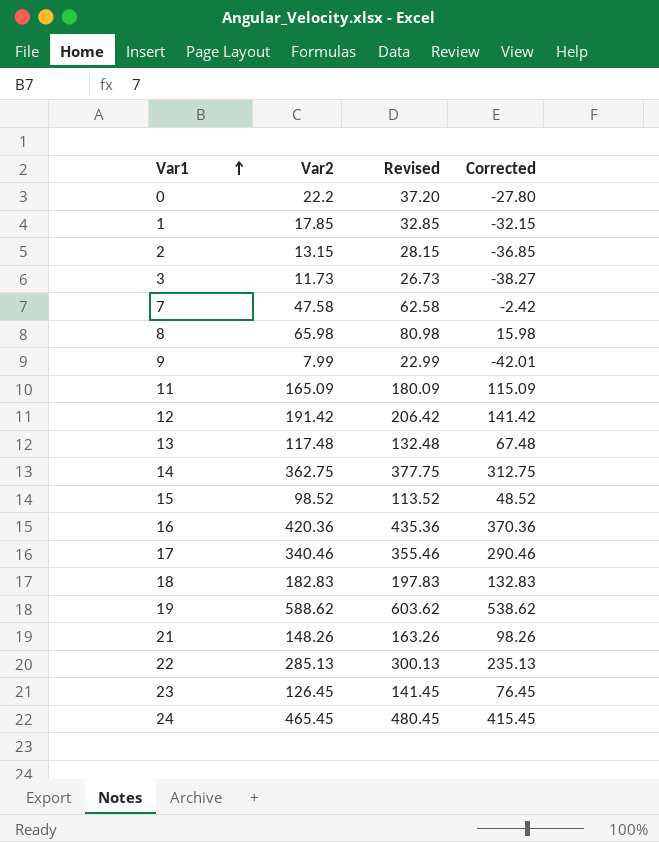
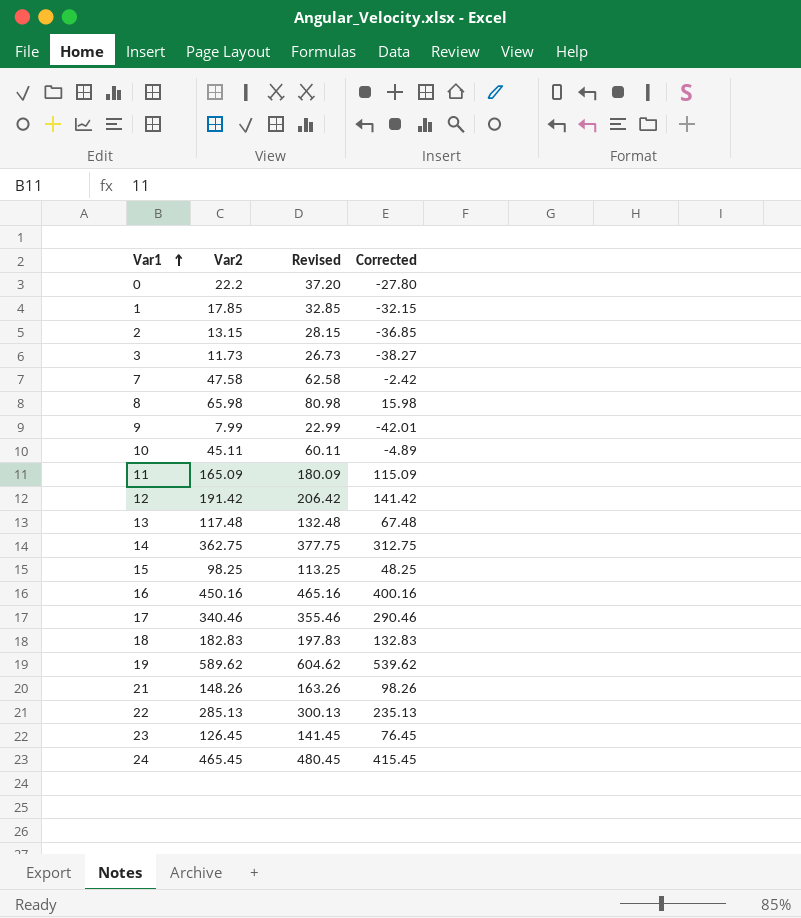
row 10: none -> 45.11 | 60.11 | -4.89
15 | Var2: 98.52 -> 98.25
15 | Revised: 113.52 -> 113.25
15 | Corrected: 48.52 -> 48.25
16 | Var2: 420.36 -> 450.16
16 | Revised: 435.36 -> 465.16
16 | Corrected: 370.36 -> 400.16
19 | Var2: 588.62 -> 589.62
19 | Revised: 603.62 -> 604.62
19 | Corrected: 538.62 -> 539.62

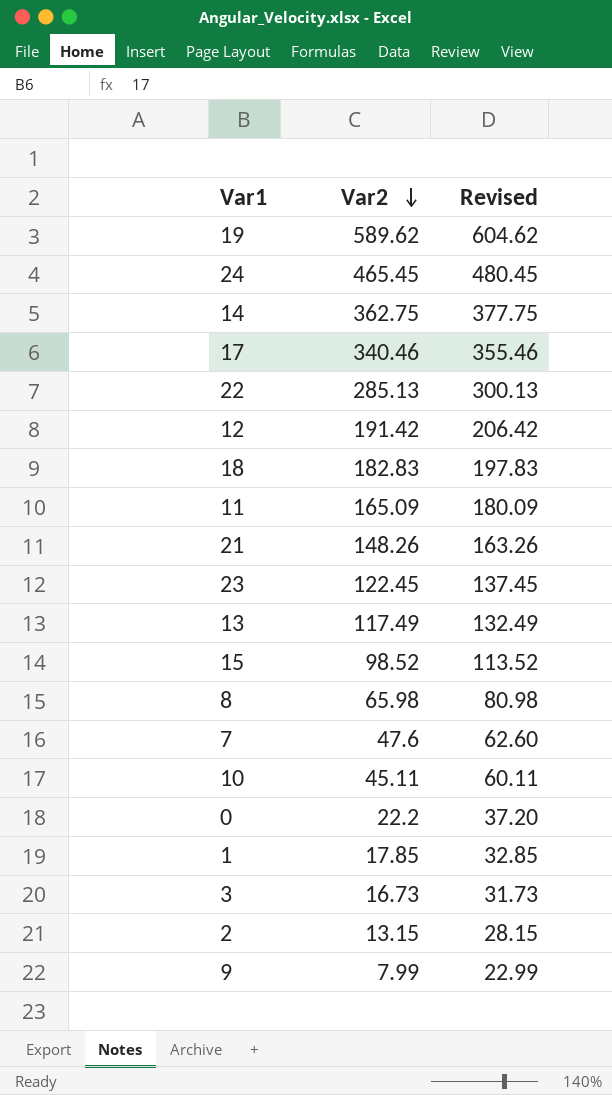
row order: Var1 ascending -> Var2 descending
column Corrected | formula: [Var2] - 50 -> none
row 16: 450.16 | 465.16 | 400.16 -> none
23 | Var2: 126.45 -> 122.45
23 | Revised: 141.45 -> 137.45
13 | Var2: 117.48 -> 117.49
13 | Revised: 132.48 -> 132.49
15 | Var2: 98.25 -> 98.52
15 | Revised: 113.25 -> 113.52
7 | Var2: 47.58 -> 47.6
7 | Revised: 62.58 -> 62.60
3 | Var2: 11.73 -> 16.73
3 | Revised: 26.73 -> 31.73

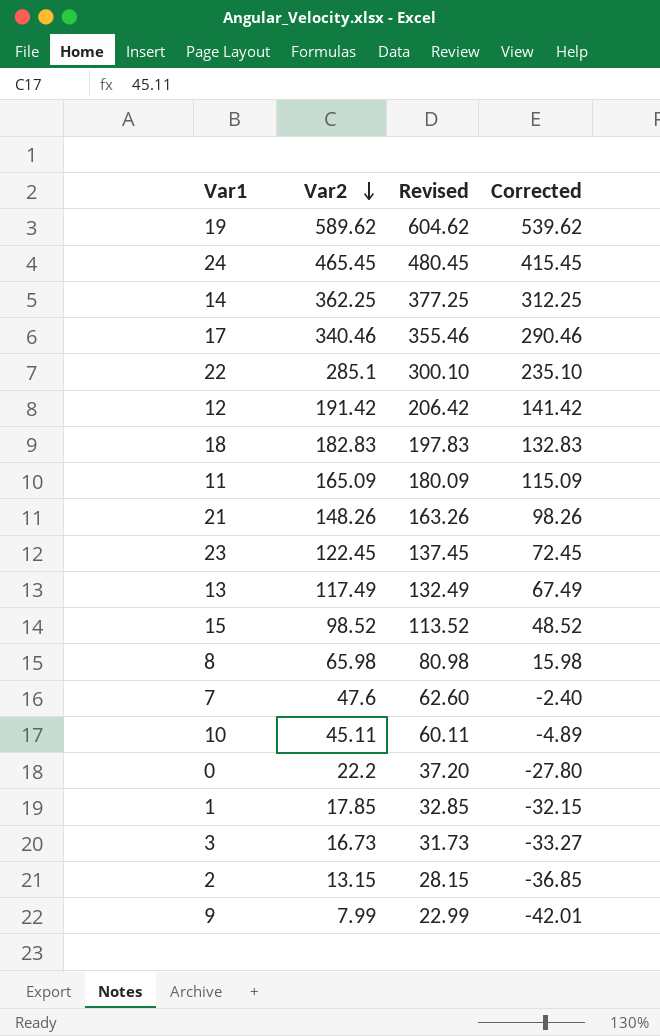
column Corrected | formula: none -> [Var2] - 50
14 | Var2: 362.75 -> 362.25
14 | Revised: 377.75 -> 377.25
22 | Var2: 285.13 -> 285.1
22 | Revised: 300.13 -> 300.10

